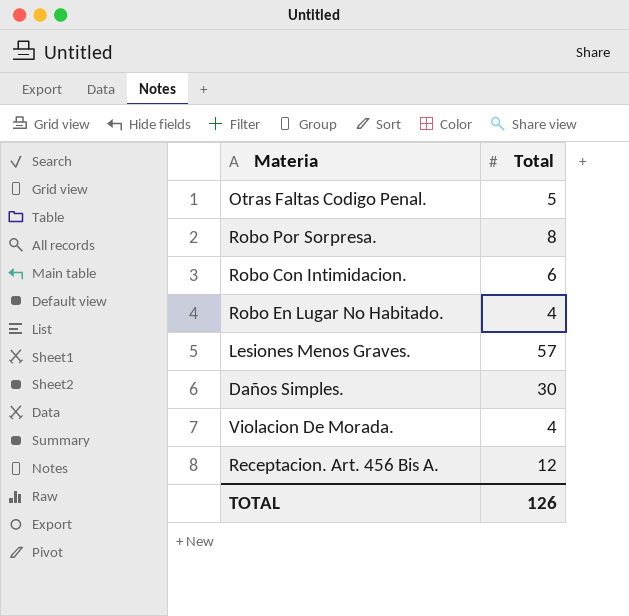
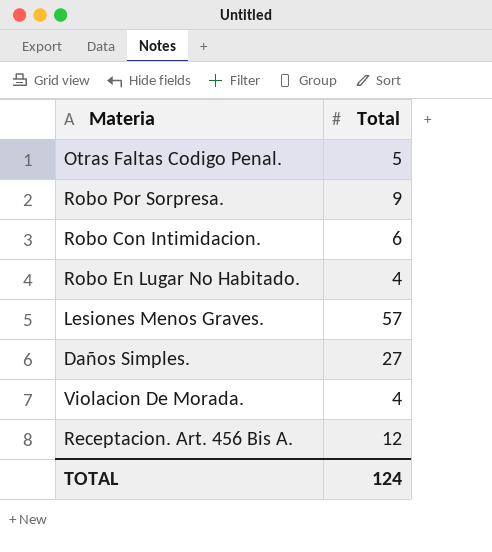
Robo Por Sorpresa. | Total: 8 -> 9
Daños Simples. | Total: 30 -> 27
TOTAL | Total: 126 -> 124

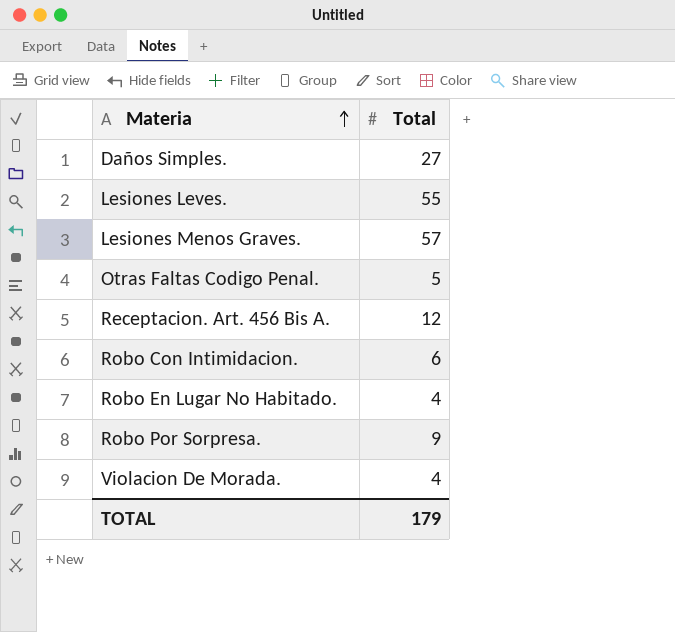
row order: none -> Materia ascending
row Lesiones Leves.: none -> 55
TOTAL | Total: 124 -> 179

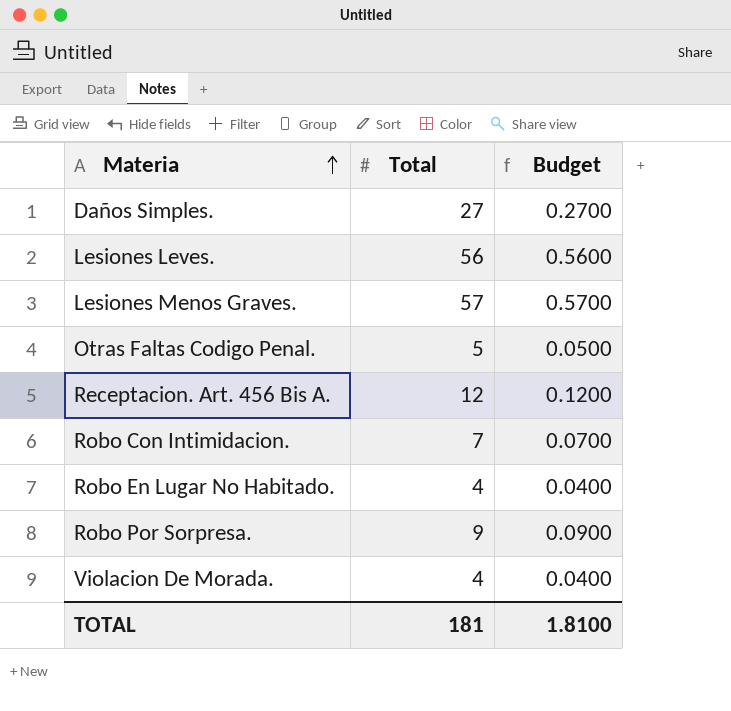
column Budget | formula: none -> [Total] * 0.01
Lesiones Leves. | Total: 55 -> 56
Robo Con Intimidacion. | Total: 6 -> 7
TOTAL | Total: 179 -> 181

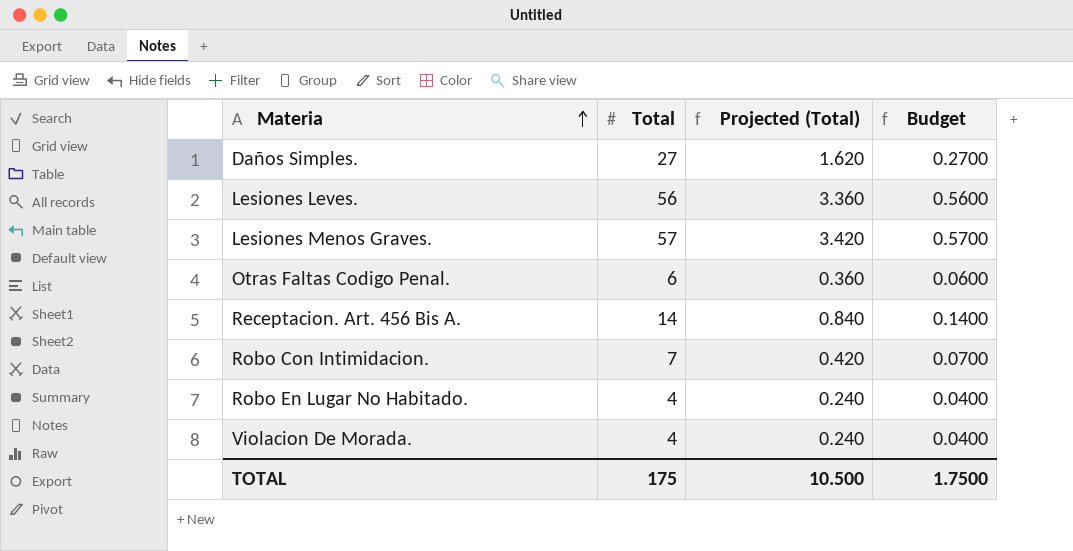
column Projected (Total) | formula: none -> [Total] * 0.06
row Robo Por Sorpresa.: 9 | 0.0900 -> none
Otras Faltas Codigo Penal. | Total: 5 -> 6
Otras Faltas Codigo Penal. | Budget: 0.0500 -> 0.0600
Receptacion. Art. 456 Bis A. | Total: 12 -> 14
Receptacion. Art. 456 Bis A. | Budget: 0.1200 -> 0.1400
TOTAL | Total: 181 -> 175
TOTAL | Budget: 1.8100 -> 1.7500

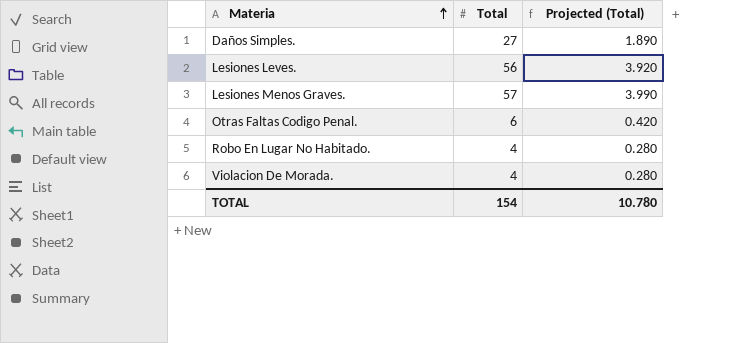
column Budget | formula: [Total] * 0.01 -> none
column Projected (Total) | formula: [Total] * 0.06 -> [Total] * 0.07
row Receptacion. Art. 456 Bis A.: 14 | 0.840 | 0.1400 -> none
row Robo Con Intimidacion.: 7 | 0.420 | 0.0700 -> none
TOTAL | Total: 175 -> 154
TOTAL | Projected (Total): 10.500 -> 10.780

